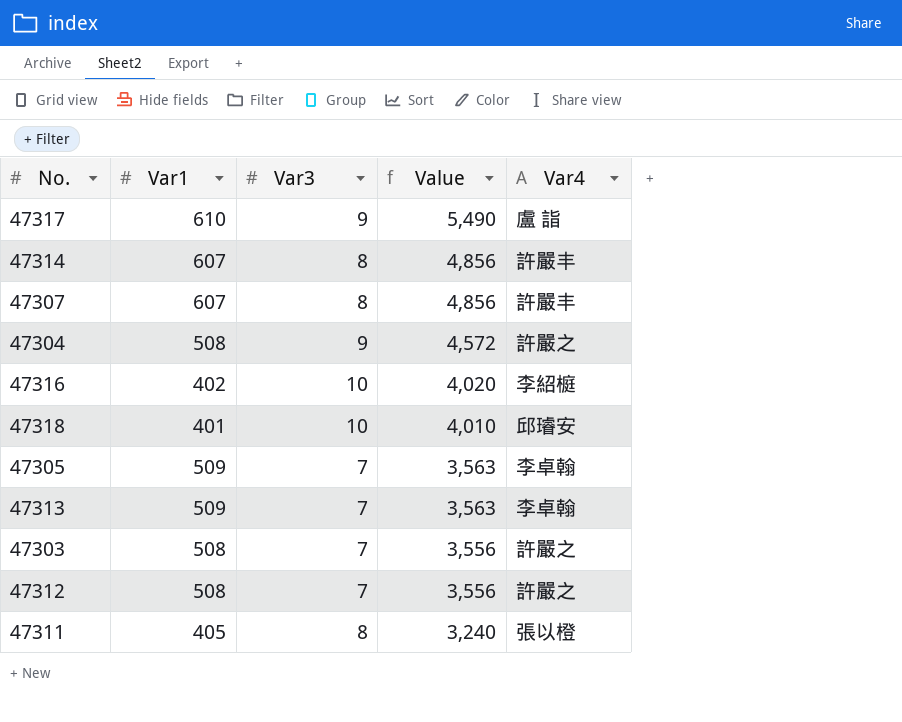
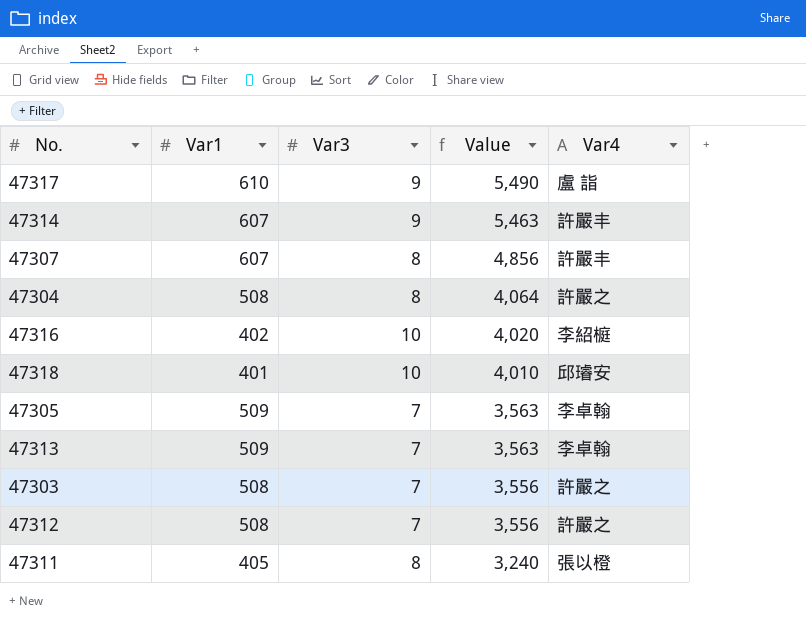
47314 | Var3: 8 -> 9
47314 | Value: 4,856 -> 5,463
47304 | Var3: 9 -> 8
47304 | Value: 4,572 -> 4,064

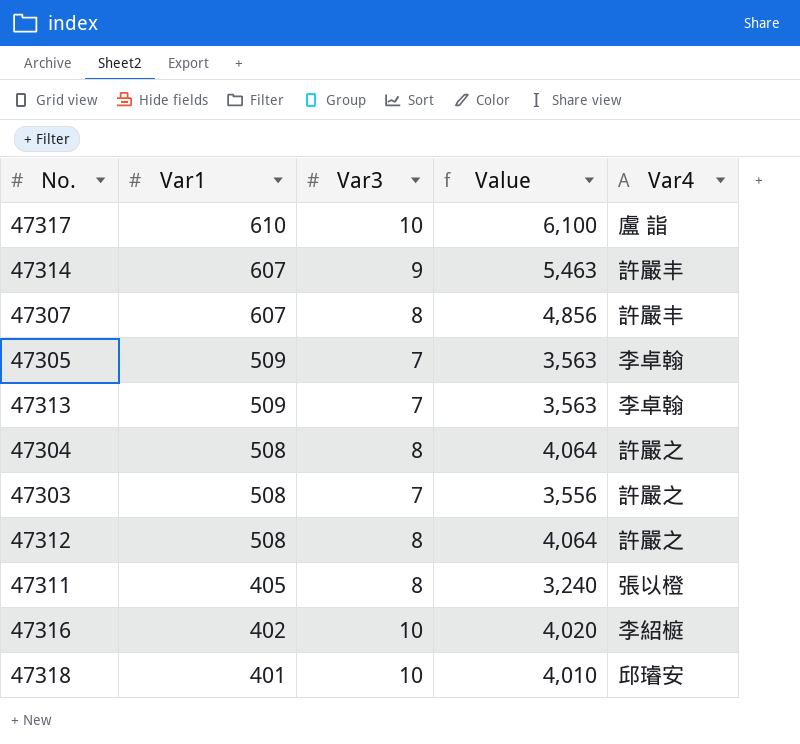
row order: Value descending -> Var1 descending
47317 | Var3: 9 -> 10
47317 | Value: 5,490 -> 6,100
47312 | Var3: 7 -> 8
47312 | Value: 3,556 -> 4,064

